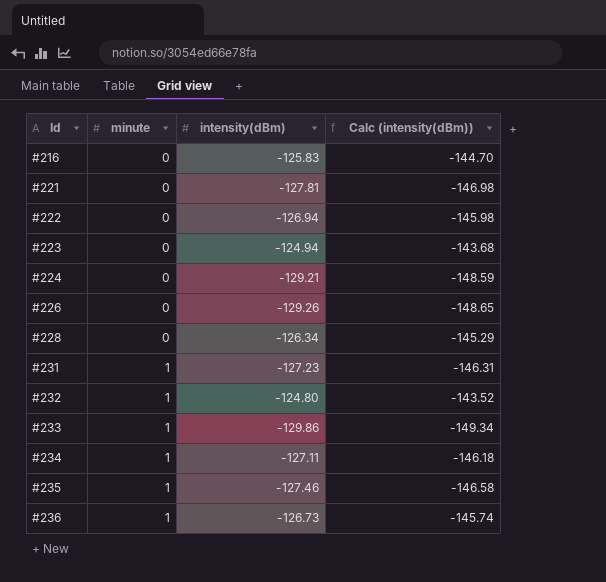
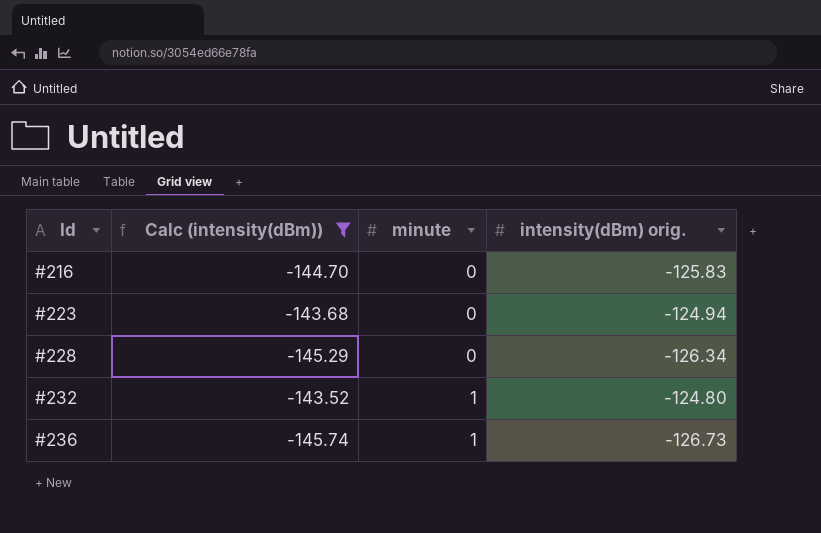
filter: none -> Calc (intensity(dBm)) >= -145.74
column Calc (intensity(dBm)) | position: 4 -> 2
column name: intensity(dBm) -> intensity(dBm) orig.

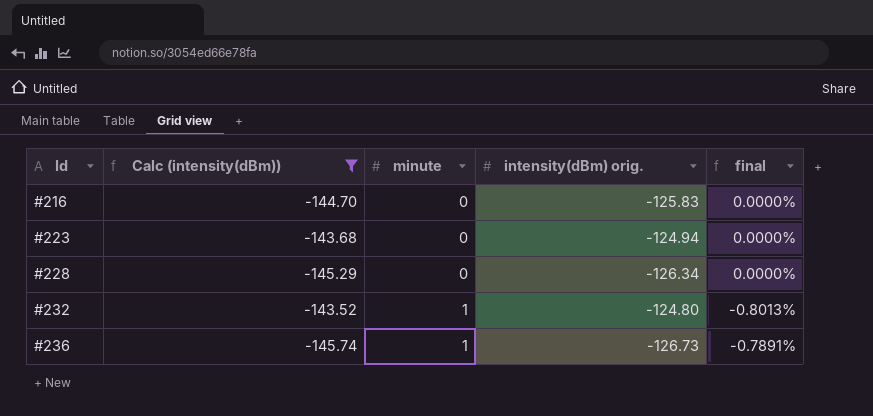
column final | formula: none -> [minute] / [intensity(dBm) orig.]

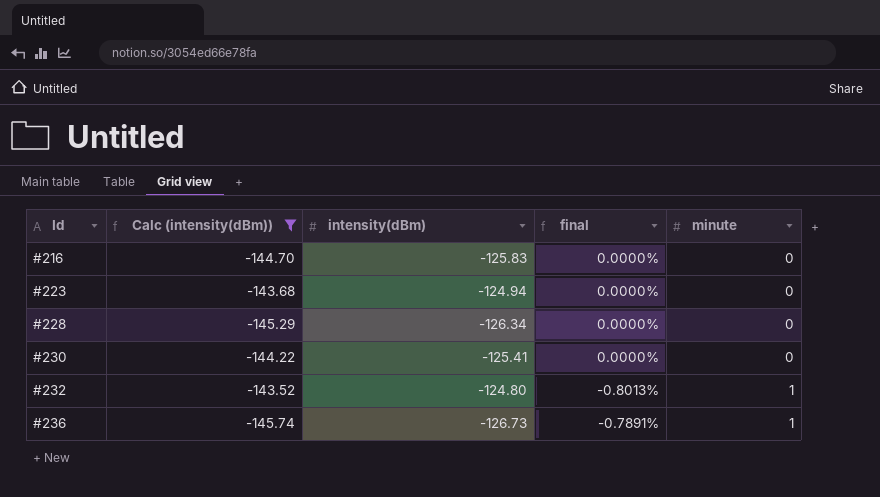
column name: intensity(dBm) orig. -> intensity(dBm)
column minute | position: 3 -> 5
row #230: none -> -144.22 | -125.41 | 0.0000% | 0

